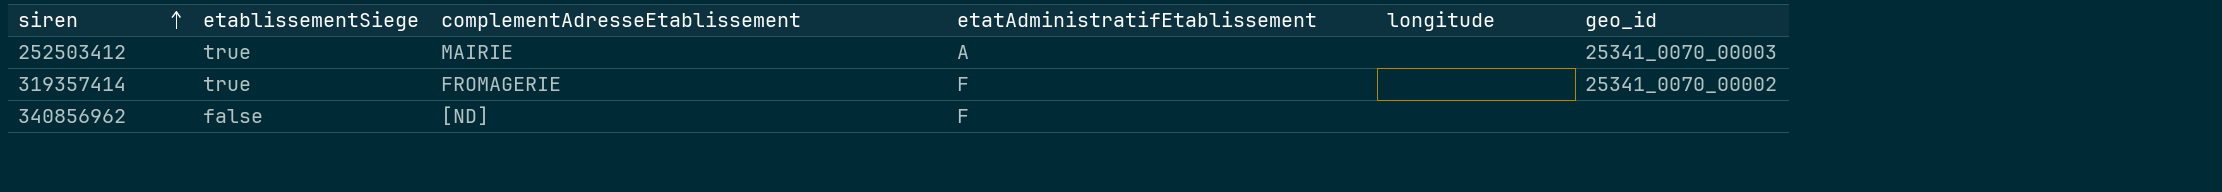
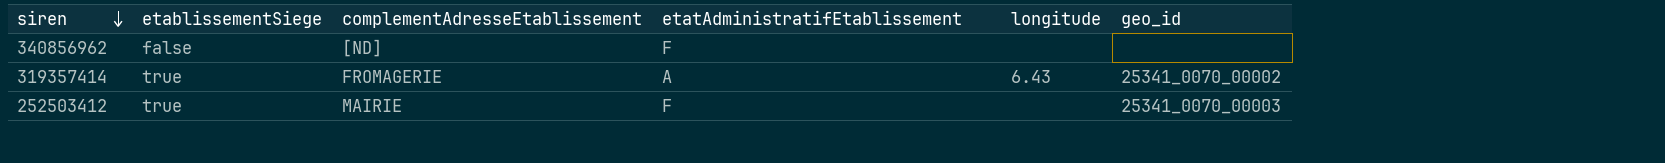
row order: siren ascending -> siren descending
319357414 | etatAdministratifEtablissement: F -> A
319357414 | longitude: none -> 6.43
252503412 | etatAdministratifEtablissement: A -> F

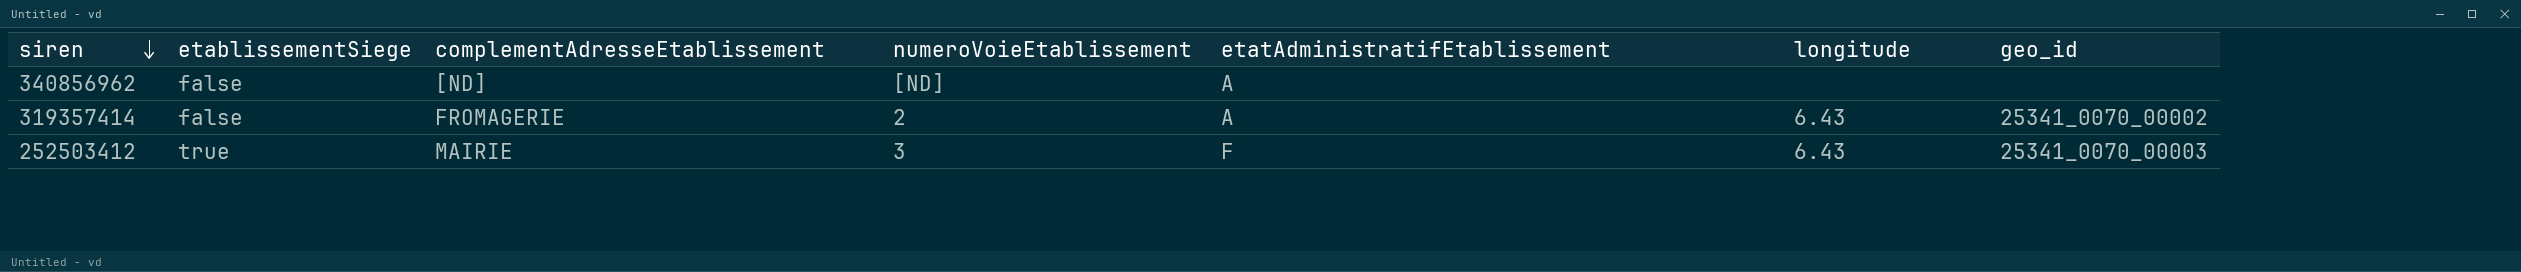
column numeroVoieEtablissement | position: none -> 4
340856962 | etatAdministratifEtablissement: F -> A
319357414 | etablissementSiege: true -> false
252503412 | longitude: none -> 6.43

